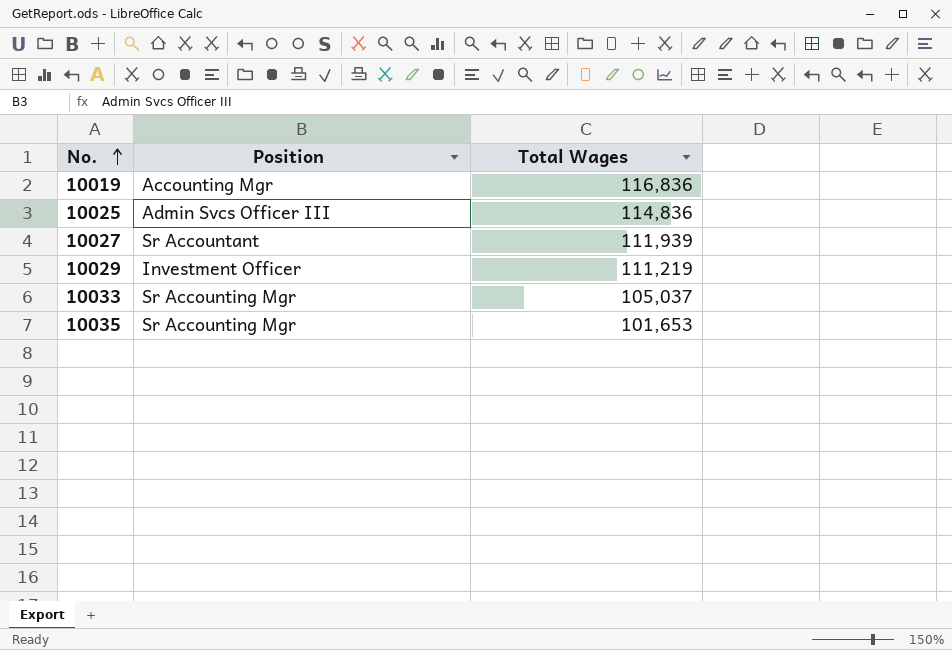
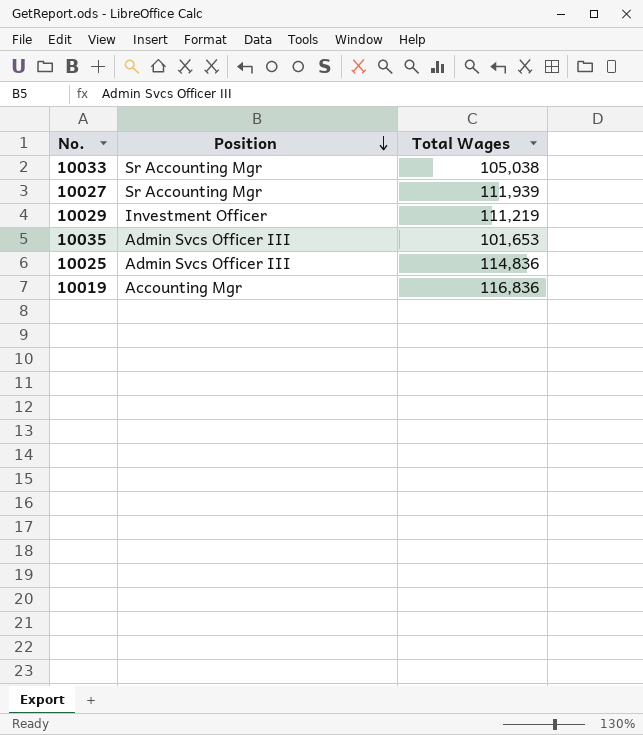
row order: No. ascending -> Position descending
10033 | Total Wages: 105,037 -> 105,038
10027 | Position: Sr Accountant -> Sr Accounting Mgr
10035 | Position: Sr Accounting Mgr -> Admin Svcs Officer III

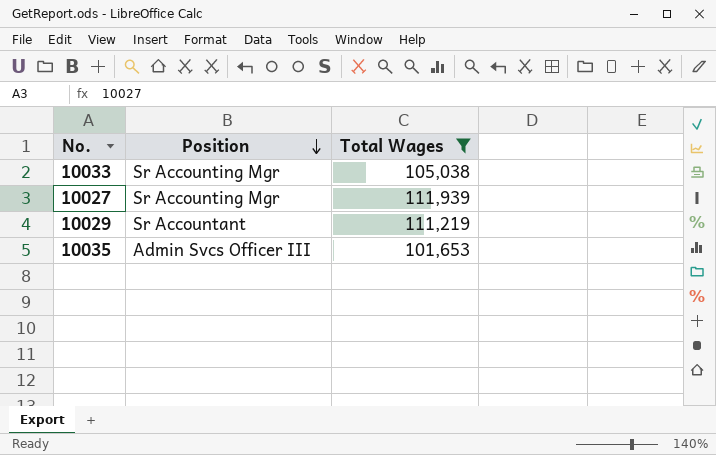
filter: none -> Total Wages <= 111,939
10029 | Position: Investment Officer -> Sr Accountant

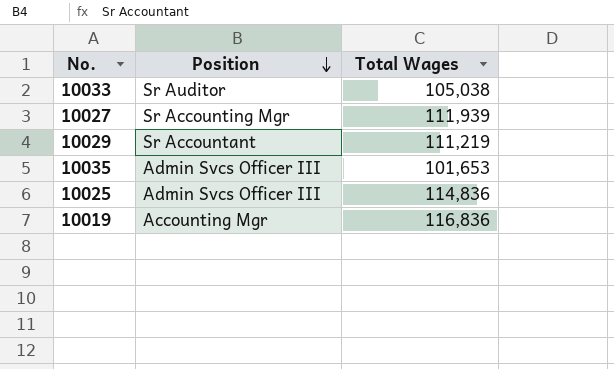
filter: Total Wages <= 111,939 -> none
10033 | Position: Sr Accounting Mgr -> Sr Auditor

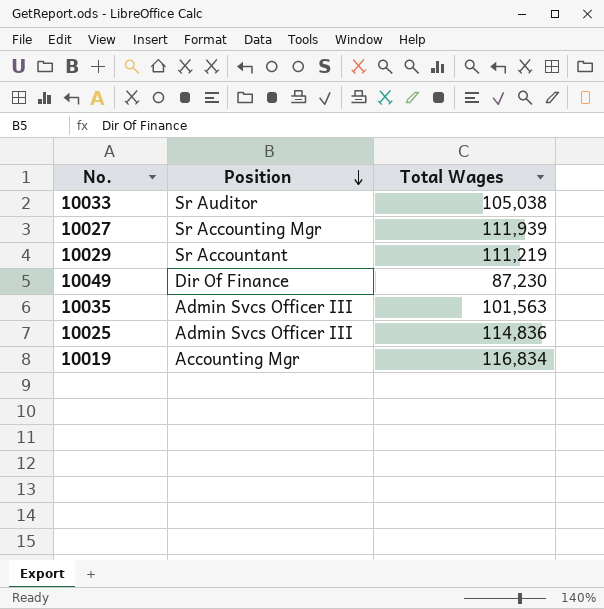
row 10049: none -> Dir Of Finance | 87,230
10035 | Total Wages: 101,653 -> 101,563
10019 | Total Wages: 116,836 -> 116,834

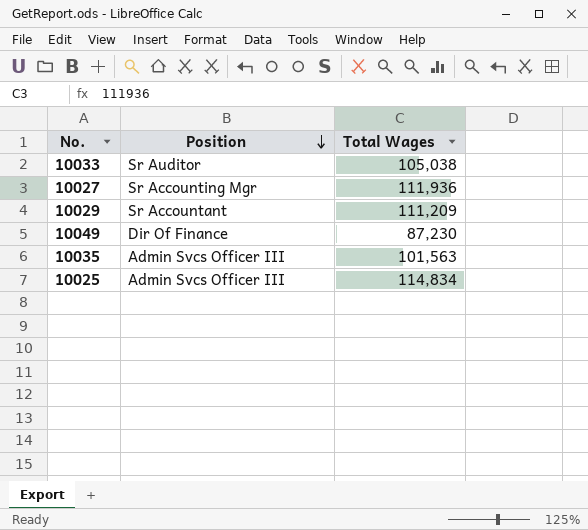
row 10019: Accounting Mgr | 116,834 -> none
10027 | Total Wages: 111,939 -> 111,936
10029 | Total Wages: 111,219 -> 111,209
10025 | Total Wages: 114,836 -> 114,834

